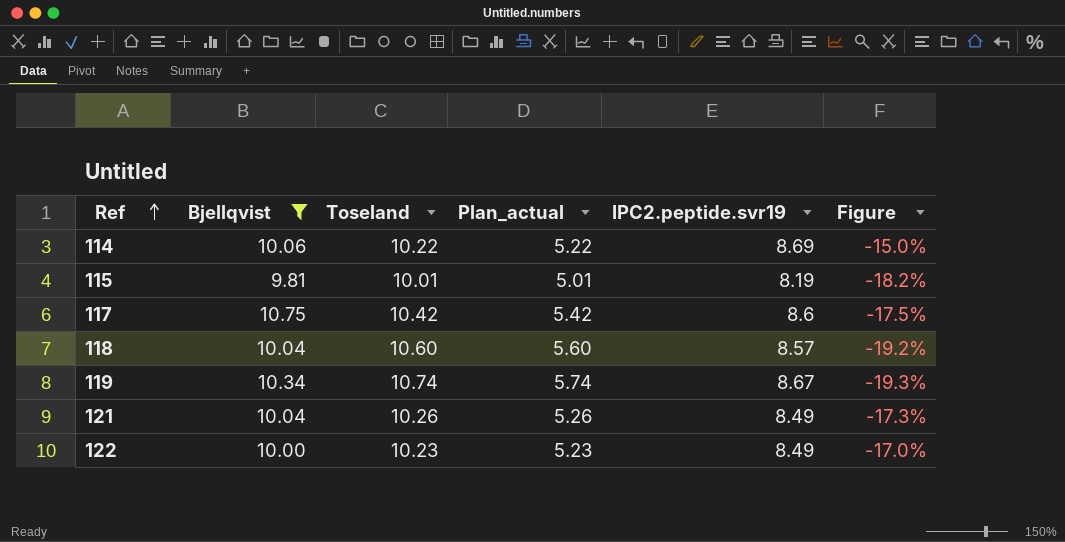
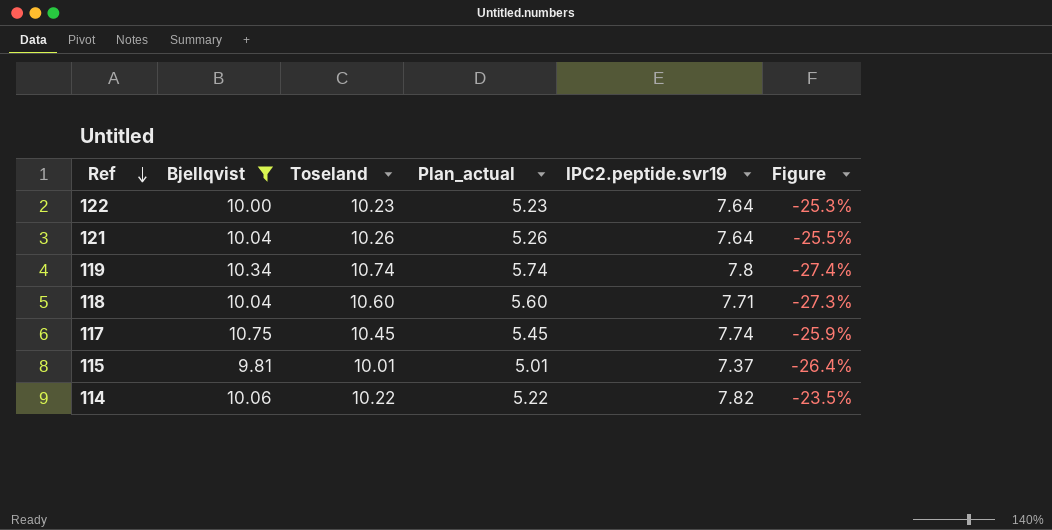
row order: Ref ascending -> Ref descending
122 | IPC2.peptide.svr19: 8.49 -> 7.64
122 | Figure: -17.0% -> -25.3%
121 | IPC2.peptide.svr19: 8.49 -> 7.64
121 | Figure: -17.3% -> -25.5%
119 | IPC2.peptide.svr19: 8.67 -> 7.8
119 | Figure: -19.3% -> -27.4%
118 | IPC2.peptide.svr19: 8.57 -> 7.71
118 | Figure: -19.2% -> -27.3%
117 | Toseland: 10.42 -> 10.45
117 | Plan_actual: 5.42 -> 5.45
117 | IPC2.peptide.svr19: 8.6 -> 7.74
117 | Figure: -17.5% -> -25.9%
115 | IPC2.peptide.svr19: 8.19 -> 7.37
115 | Figure: -18.2% -> -26.4%
114 | IPC2.peptide.svr19: 8.69 -> 7.82
114 | Figure: -15.0% -> -23.5%

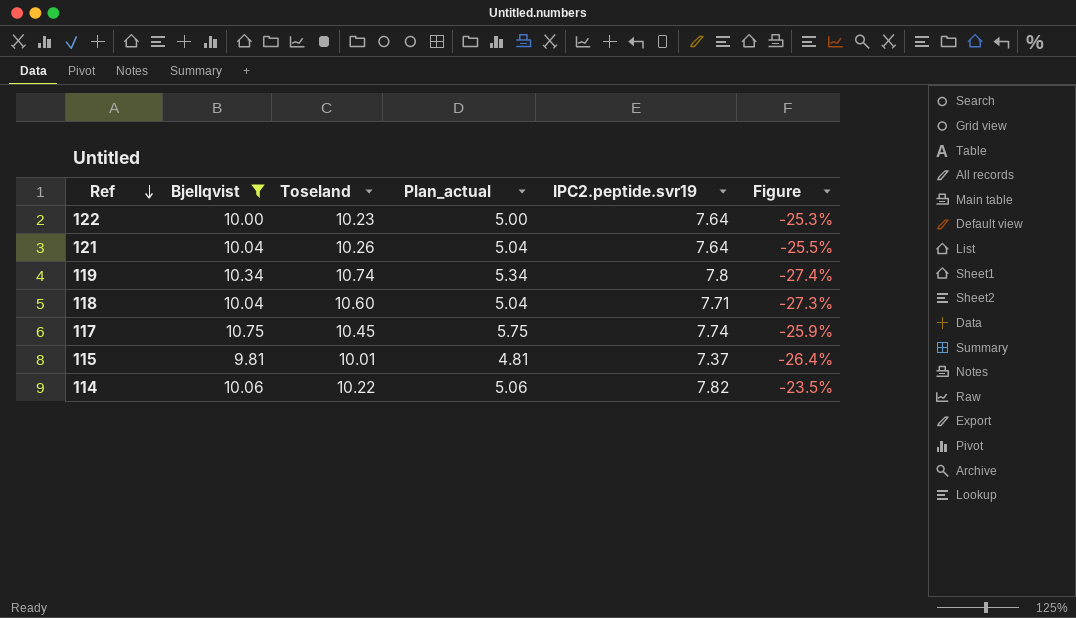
column Plan_actual | formula: [Toseland] - 5 -> [Bjellqvist] - 5

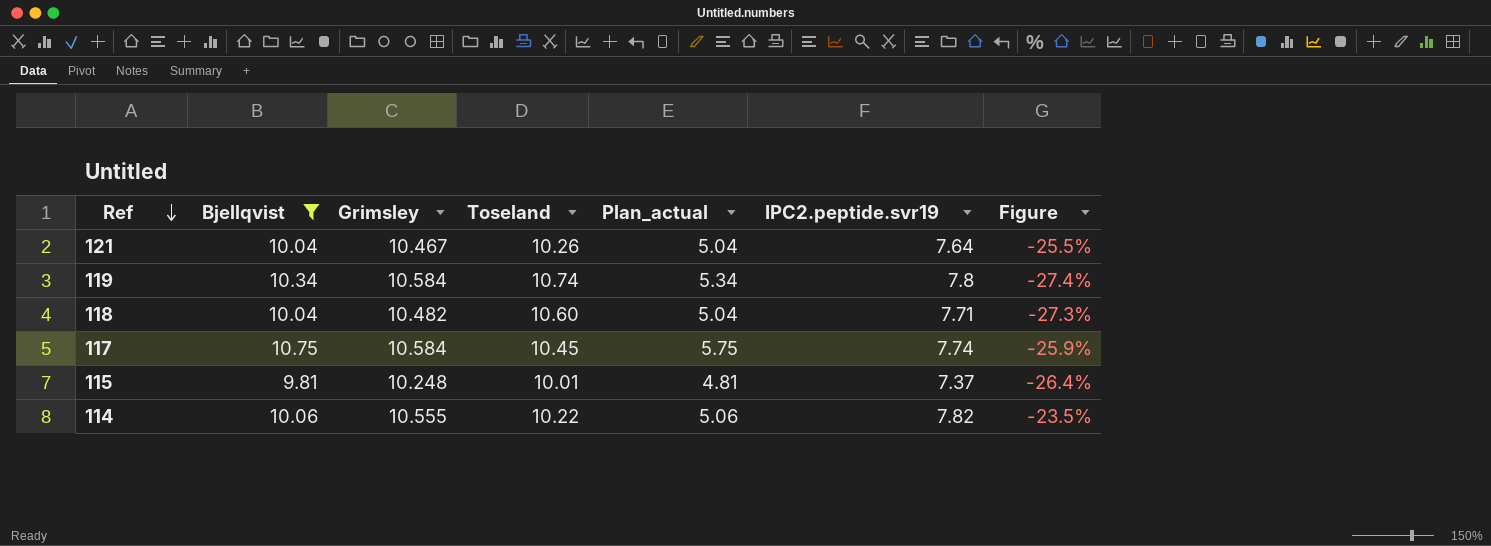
column Grimsley | position: none -> 3
row 122: 10.00 | 10.23 | 5.00 | 7.64 | -25.3% -> none

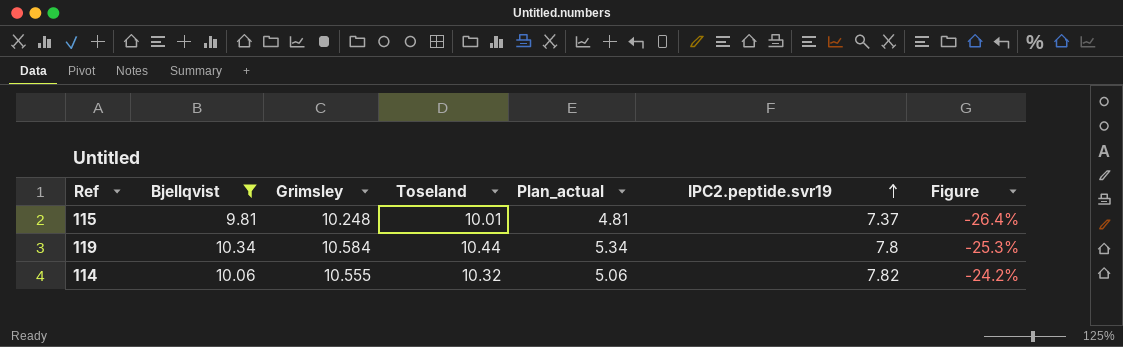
row order: Ref descending -> IPC2.peptide.svr19 ascending
row 121: 10.04 | 10.467 | 10.26 | 5.04 | 7.64 | -25.5% -> none
row 118: 10.04 | 10.482 | 10.60 | 5.04 | 7.71 | -27.3% -> none
row 117: 10.75 | 10.584 | 10.45 | 5.75 | 7.74 | -25.9% -> none
119 | Toseland: 10.74 -> 10.44
119 | Figure: -27.4% -> -25.3%
114 | Toseland: 10.22 -> 10.32
114 | Figure: -23.5% -> -24.2%

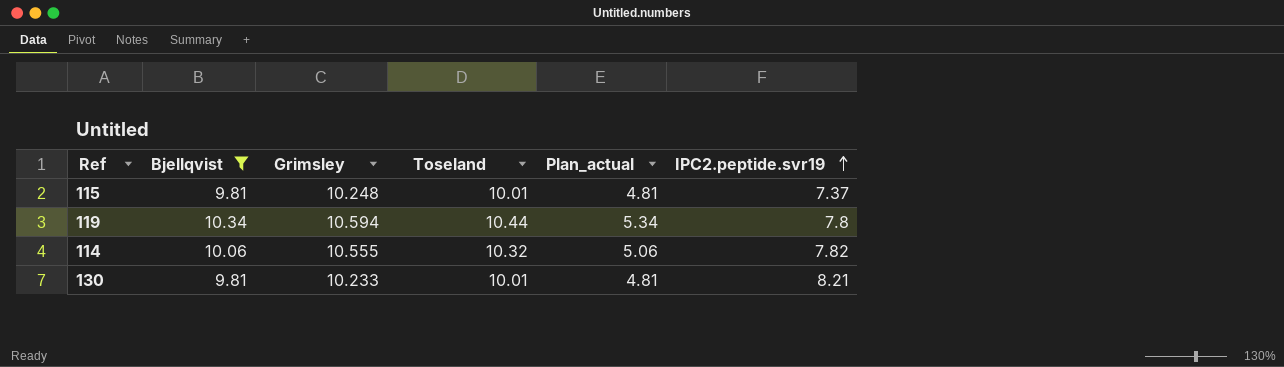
column Figure | formula: ([IPC2.peptide.svr19] - [Toseland]) / [Toseland] -> none
119 | Grimsley: 10.584 -> 10.594
row 130: none -> 9.81 | 10.233 | 10.01 | 4.81 | 8.21

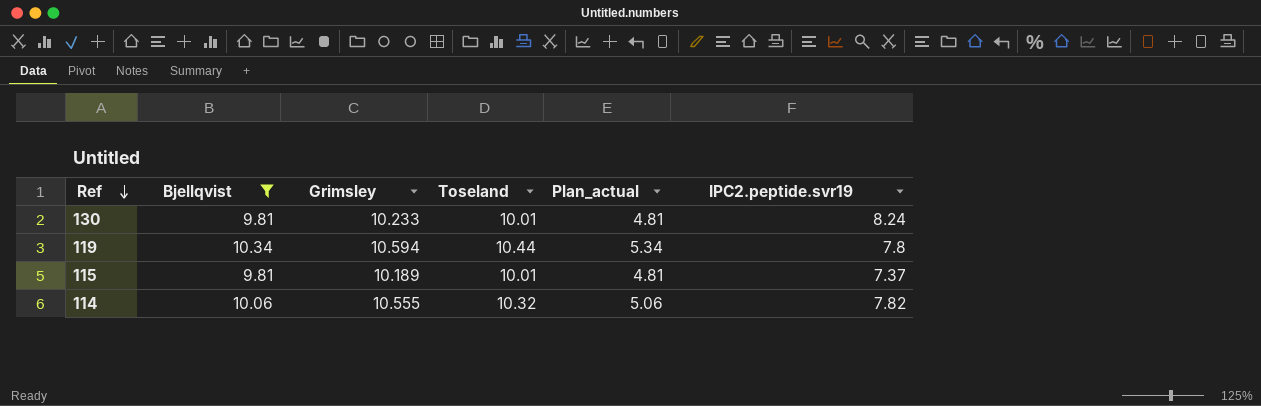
row order: IPC2.peptide.svr19 ascending -> Ref descending
130 | IPC2.peptide.svr19: 8.21 -> 8.24
115 | Grimsley: 10.248 -> 10.189

